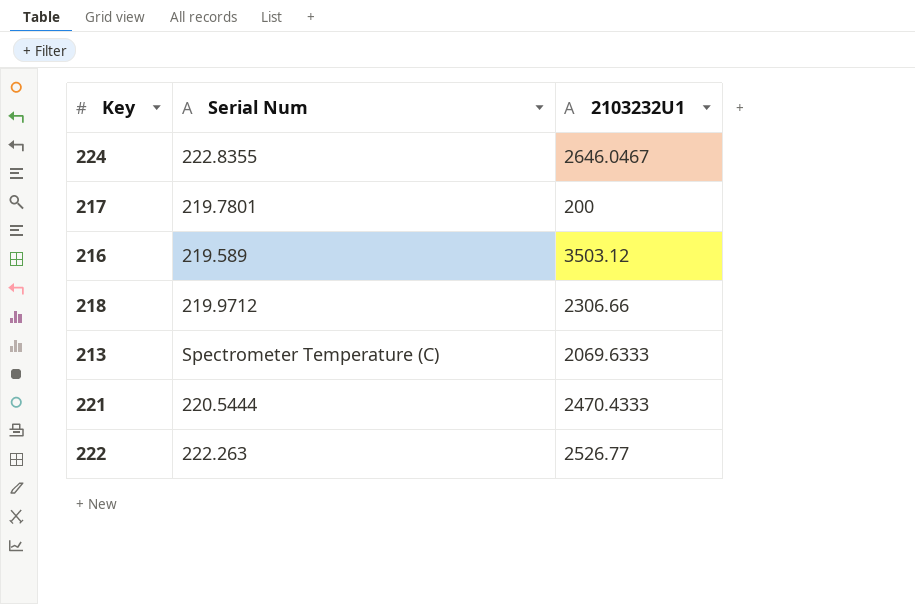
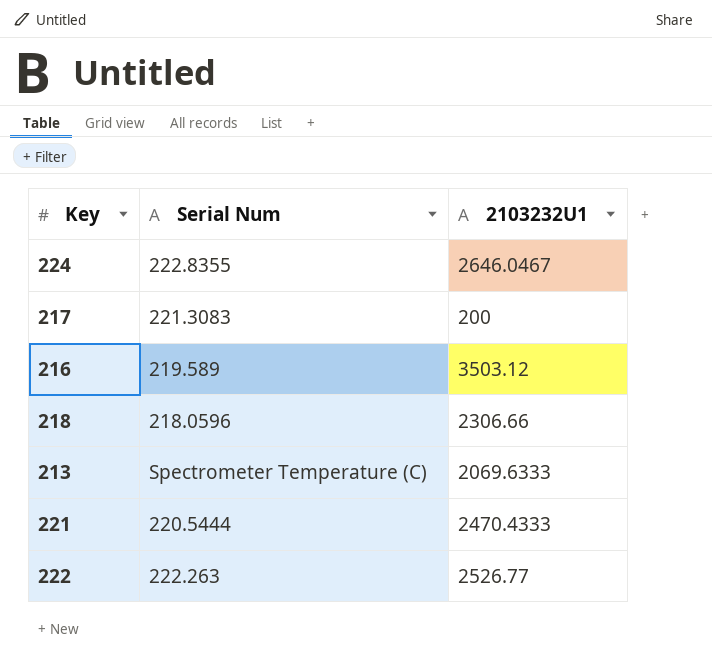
217 | Serial Num: 219.7801 -> 221.3083
218 | Serial Num: 219.9712 -> 218.0596

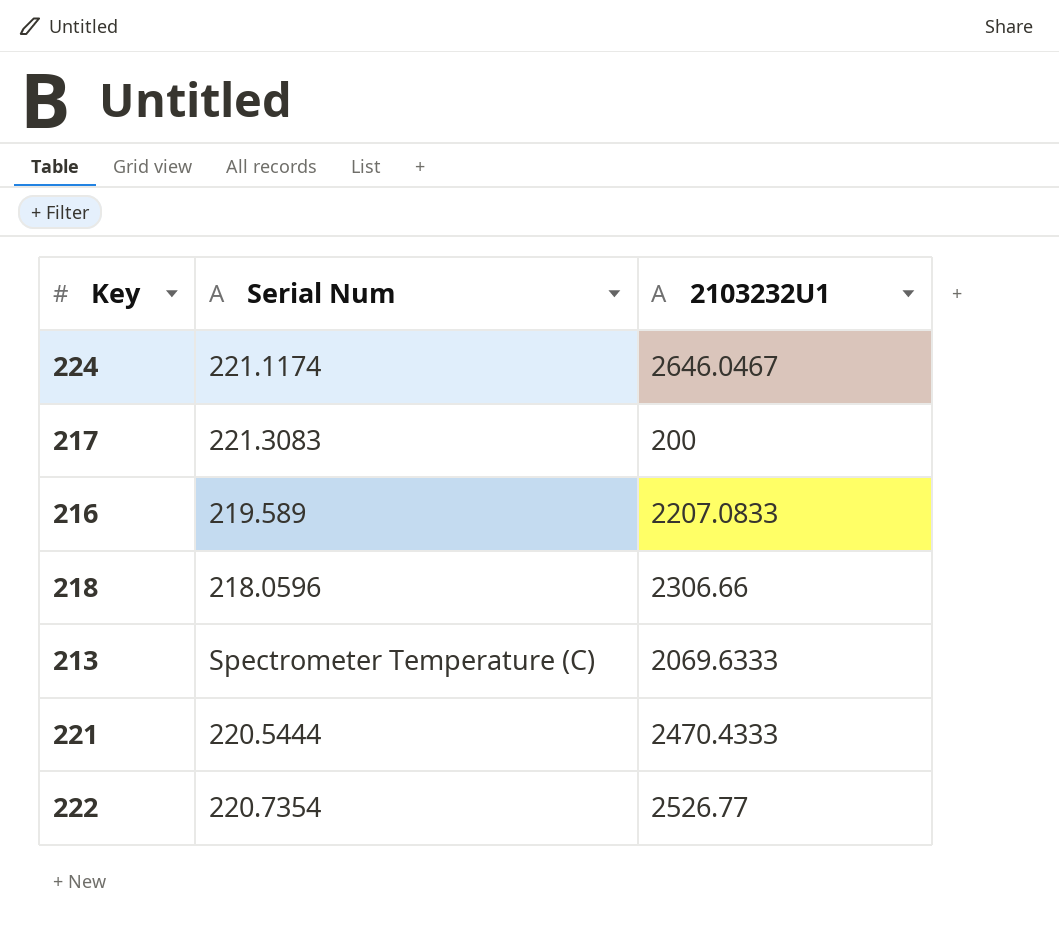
224 | Serial Num: 222.8355 -> 221.1174
216 | 2103232U1: 3503.12 -> 2207.0833
222 | Serial Num: 222.263 -> 220.7354

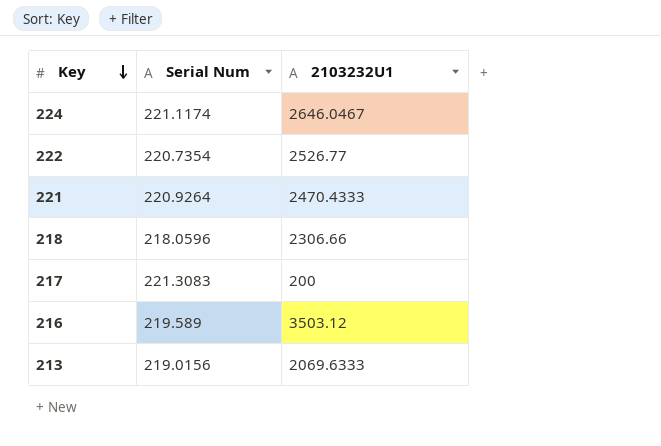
row order: none -> Key descending
221 | Serial Num: 220.5444 -> 220.9264
216 | 2103232U1: 2207.0833 -> 3503.12
213 | Serial Num: Spectrometer Temperature (C) -> 219.0156

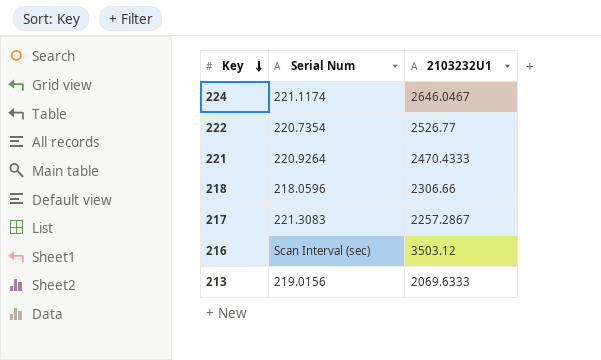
217 | 2103232U1: 200 -> 2257.2867
216 | Serial Num: 219.589 -> Scan Interval (sec)

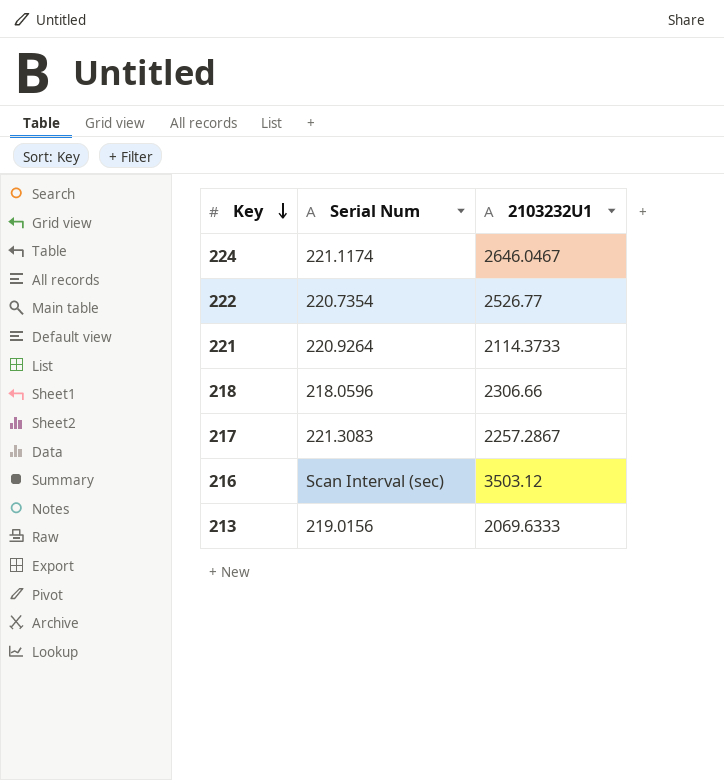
221 | 2103232U1: 2470.4333 -> 2114.3733

